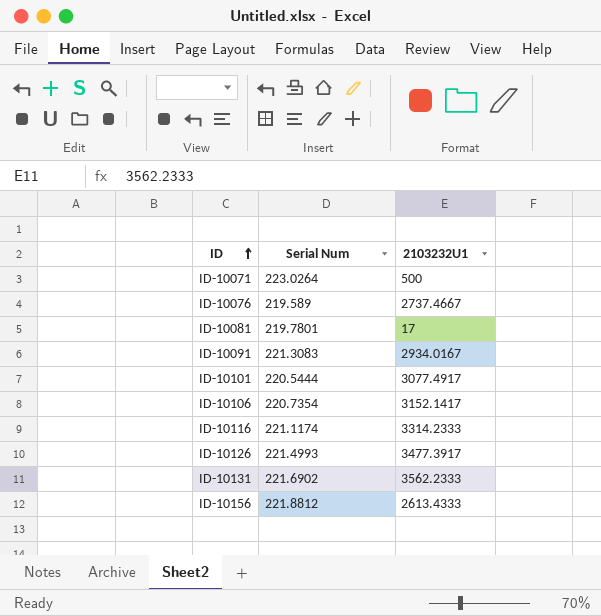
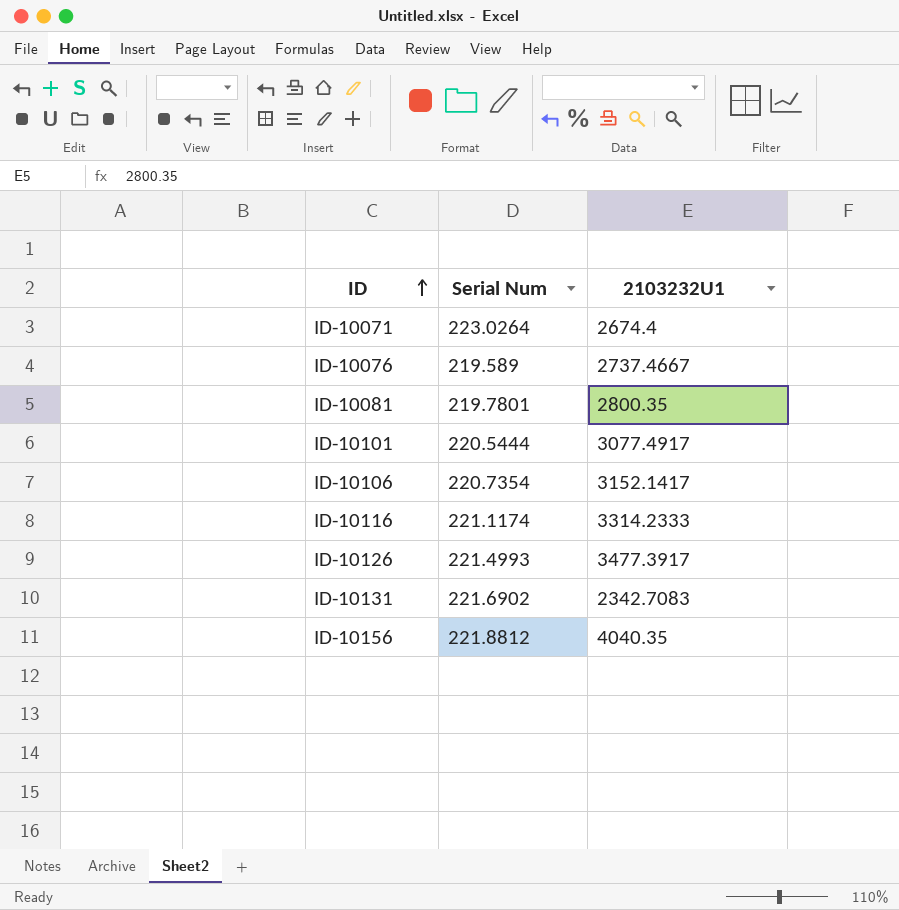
row ID-10091: 221.3083 | 2934.0167 -> none
ID-10071 | 2103232U1: 500 -> 2674.4
ID-10081 | 2103232U1: 17 -> 2800.35
ID-10131 | 2103232U1: 3562.2333 -> 2342.7083
ID-10156 | 2103232U1: 2613.4333 -> 4040.35

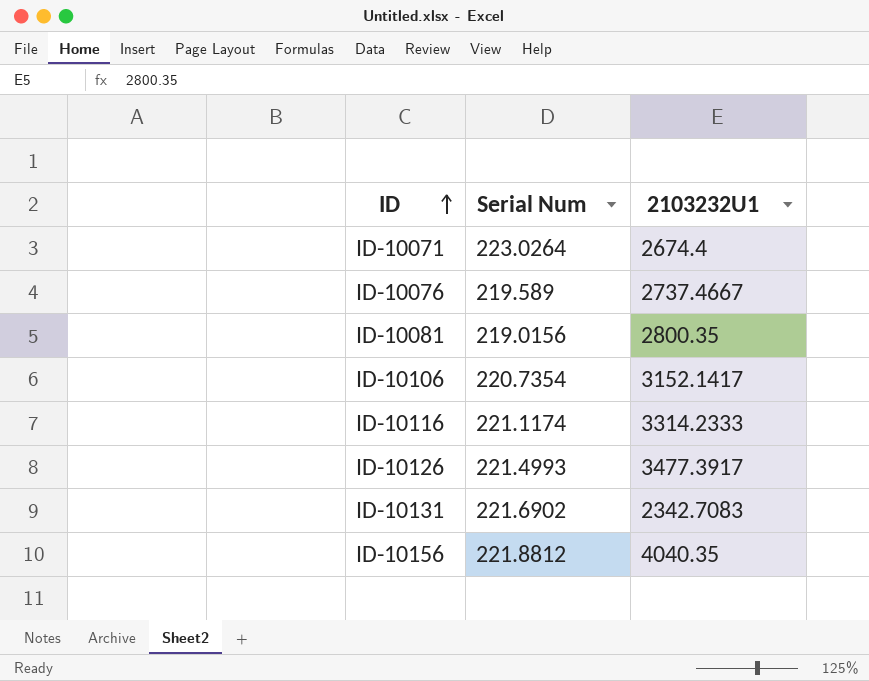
row ID-10101: 220.5444 | 3077.4917 -> none
ID-10081 | Serial Num: 219.7801 -> 219.0156

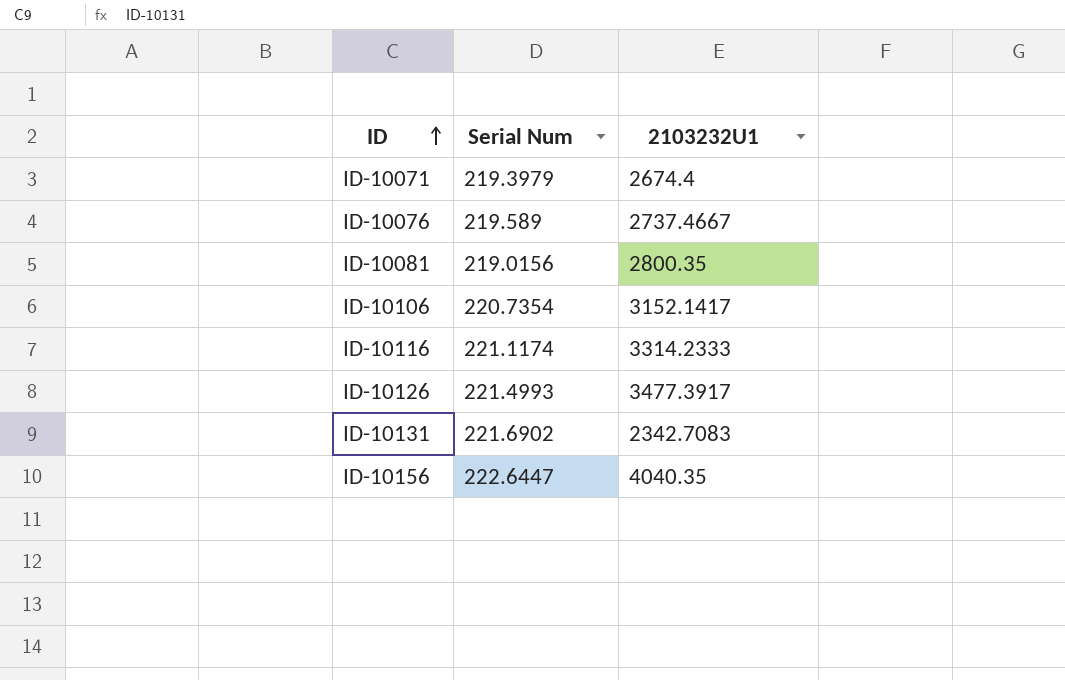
ID-10071 | Serial Num: 223.0264 -> 219.3979
ID-10156 | Serial Num: 221.8812 -> 222.6447

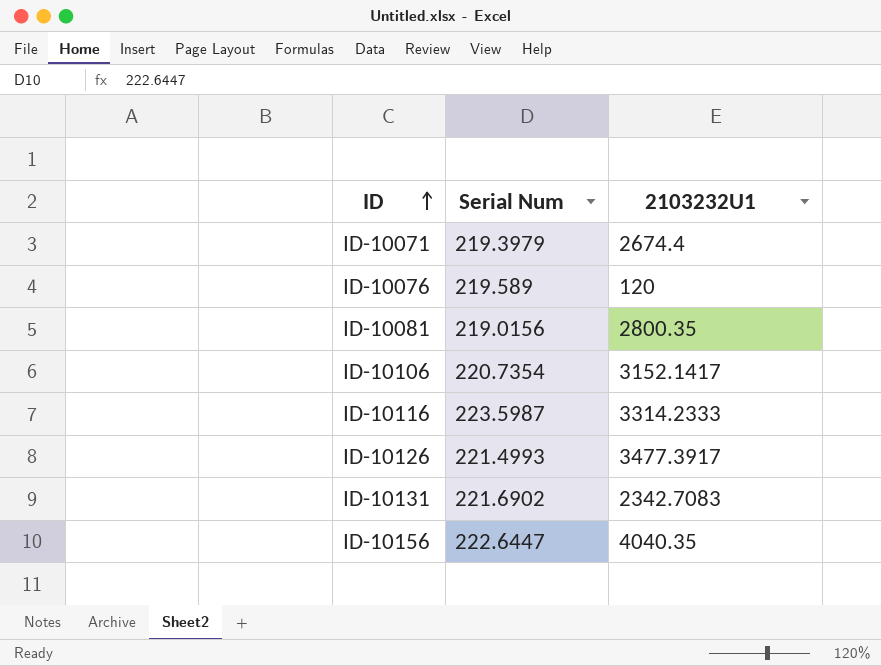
ID-10076 | 2103232U1: 2737.4667 -> 120
ID-10116 | Serial Num: 221.1174 -> 223.5987

